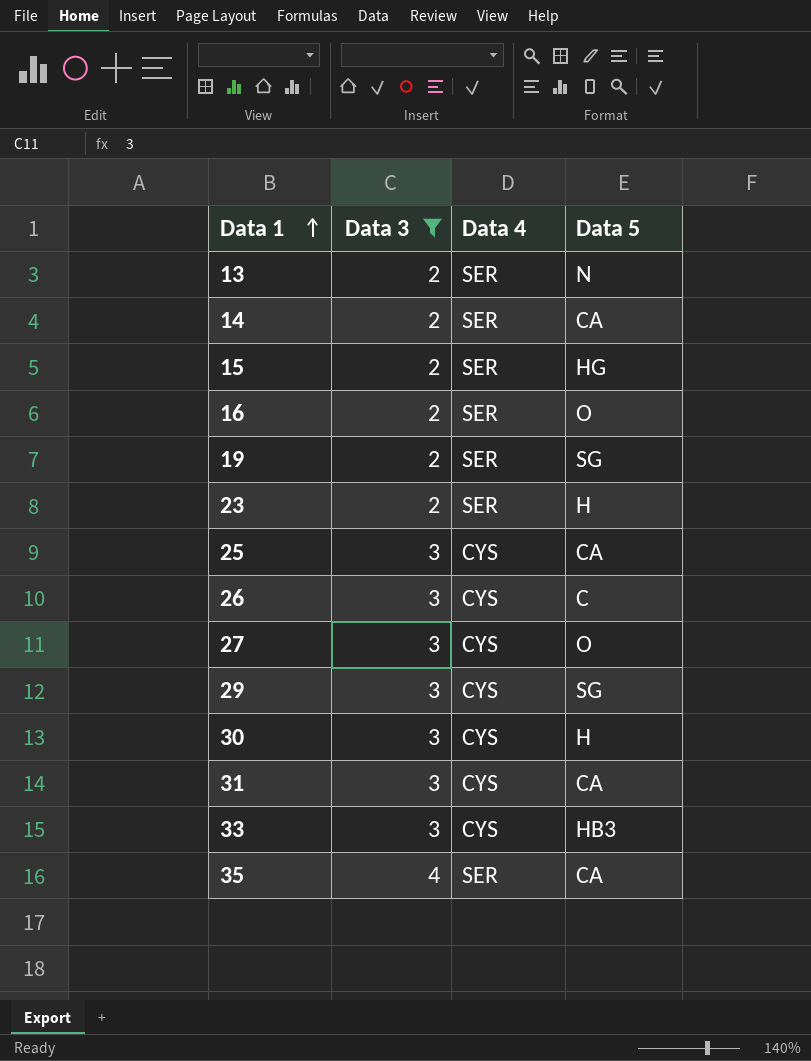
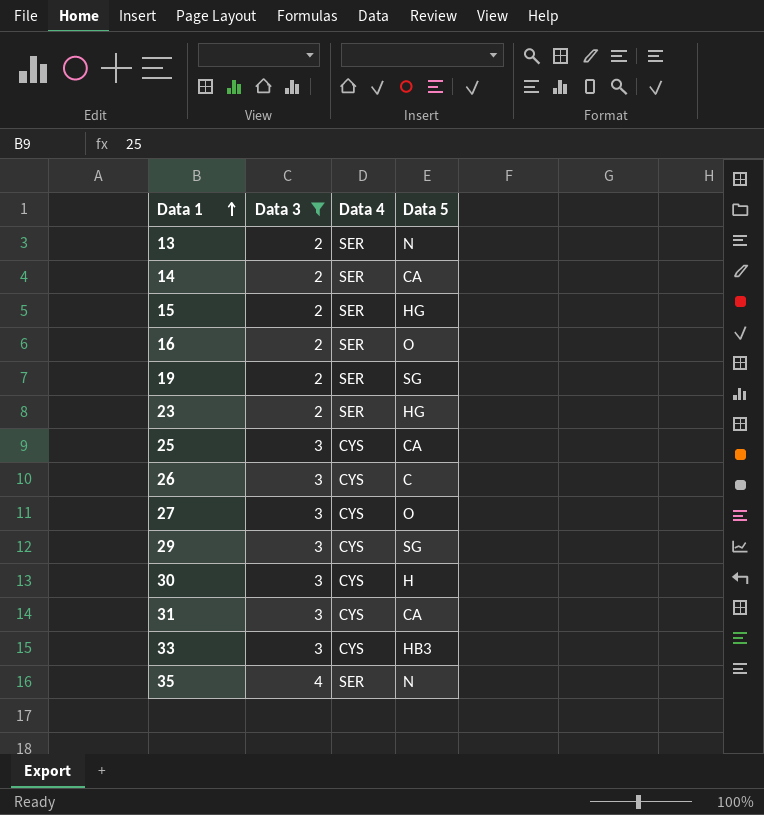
23 | Data 5: H -> HG
35 | Data 5: CA -> N

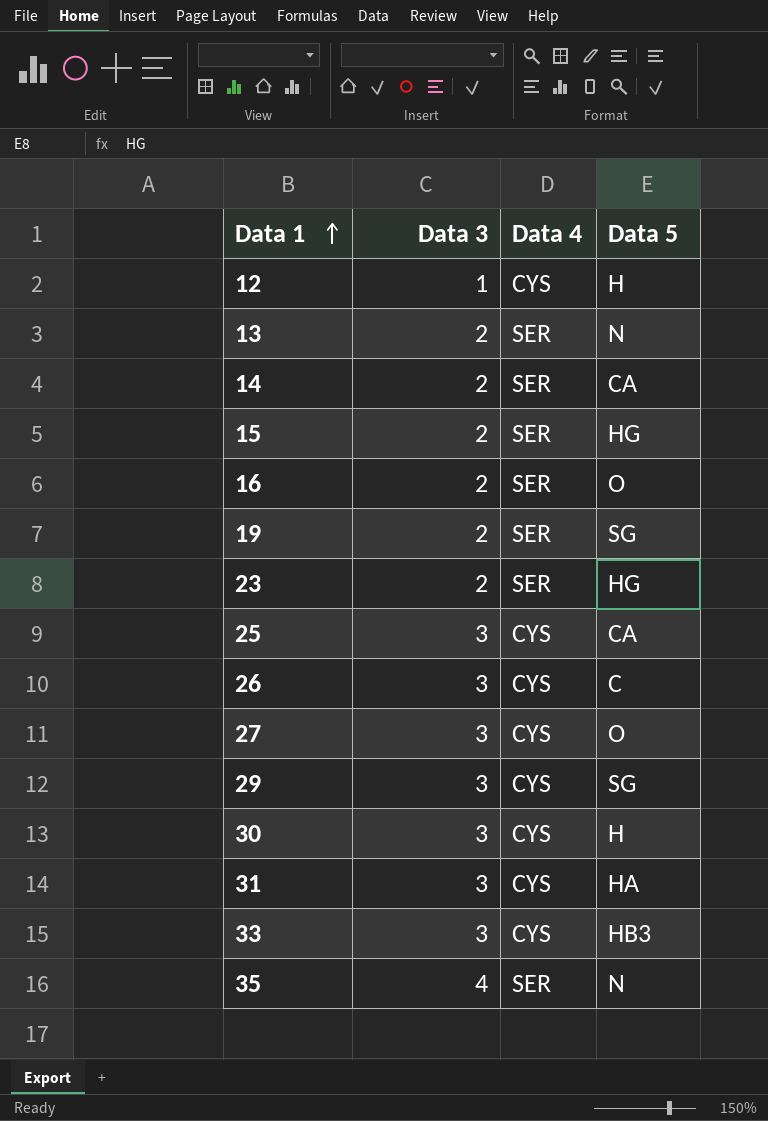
filter: Data 3 != 1 -> none
31 | Data 5: CA -> HA

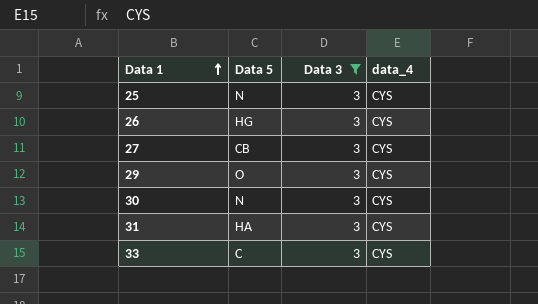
filter: none -> Data 3 = 3
column Data 5 | position: 4 -> 2
column name: Data 4 -> data_4
25 | Data 5: CA -> N
26 | Data 5: C -> HG
27 | Data 5: O -> CB
29 | Data 5: SG -> O
30 | Data 5: H -> N
33 | Data 5: HB3 -> C

